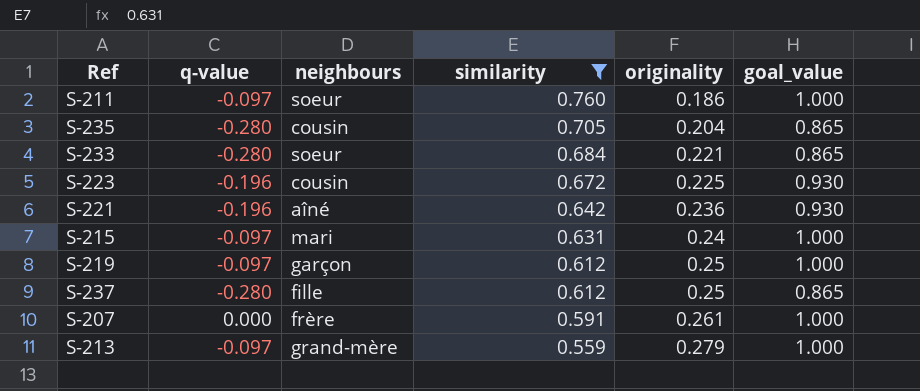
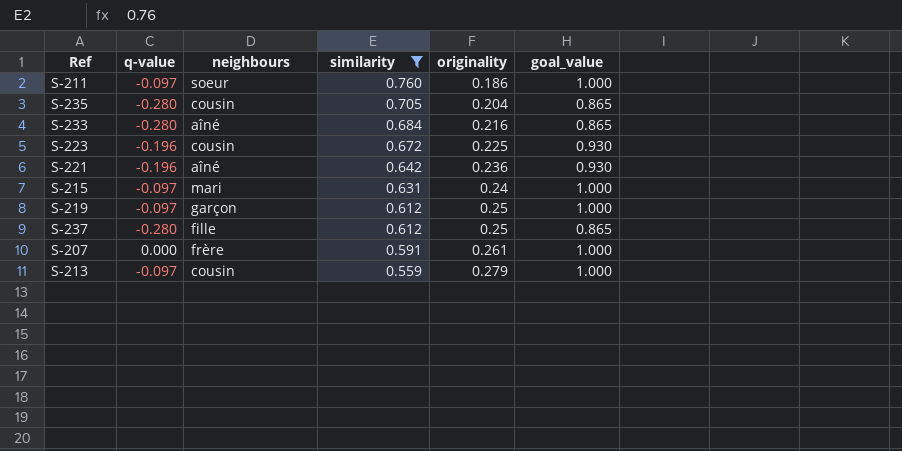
S-233 | neighbours: soeur -> aîné
S-233 | originality: 0.221 -> 0.216
S-213 | neighbours: grand-mère -> cousin

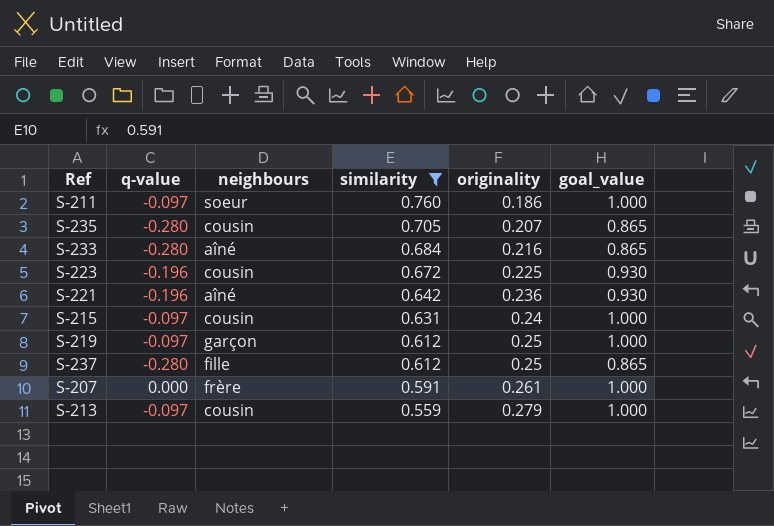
S-235 | originality: 0.204 -> 0.207
S-215 | neighbours: mari -> cousin

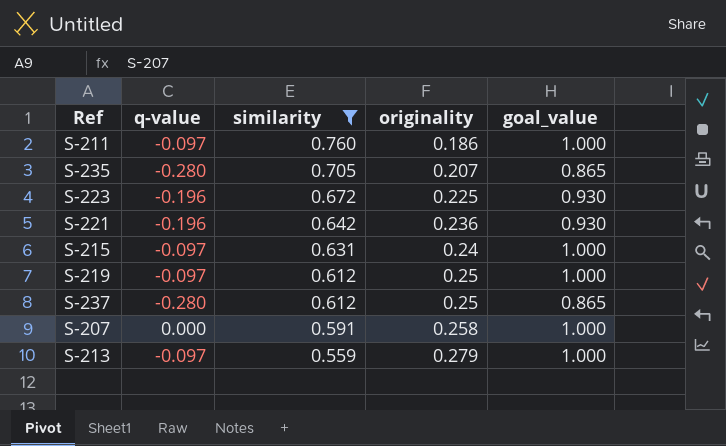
column neighbours | position: 3 -> none
row S-233: -0.280 | aîné | 0.684 | 0.216 | 0.865 -> none
S-207 | originality: 0.261 -> 0.258

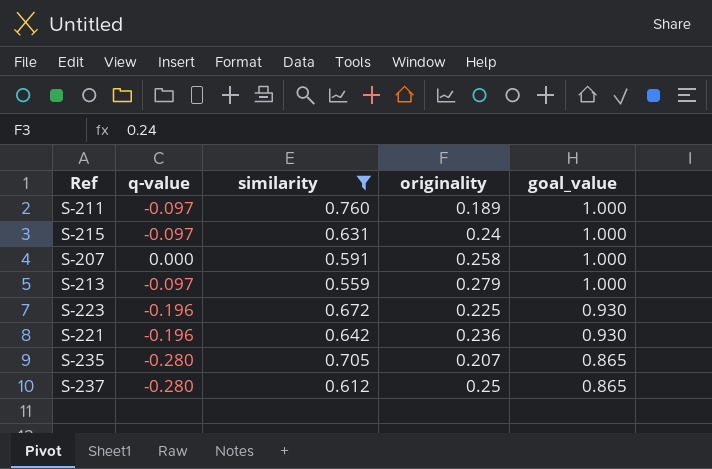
row order: similarity descending -> goal_value descending
row S-219: -0.097 | 0.612 | 0.25 | 1.000 -> none
S-211 | originality: 0.186 -> 0.189

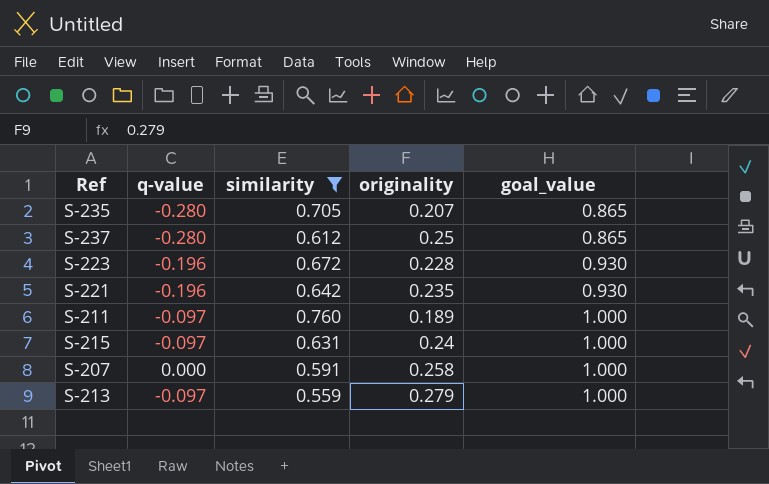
row order: goal_value descending -> goal_value ascending
S-223 | originality: 0.225 -> 0.228
S-221 | originality: 0.236 -> 0.235

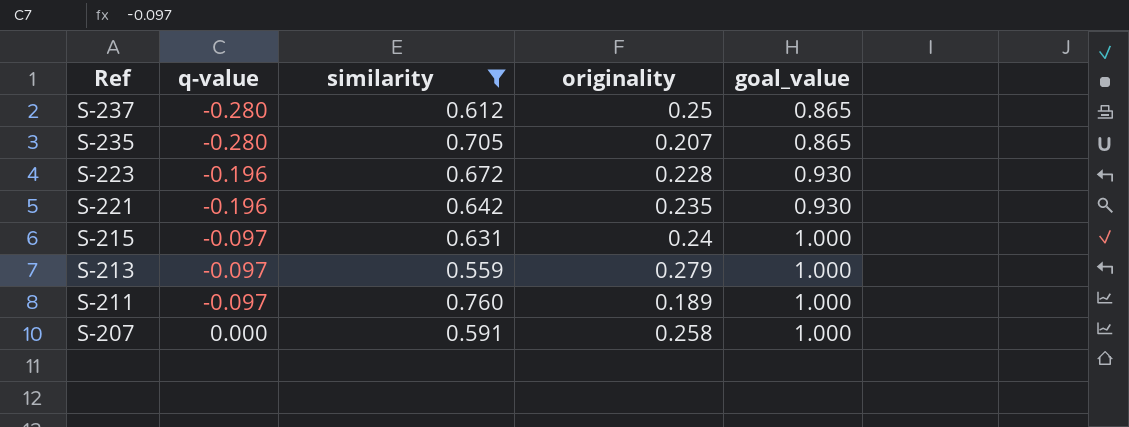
row order: goal_value ascending -> Ref descending

